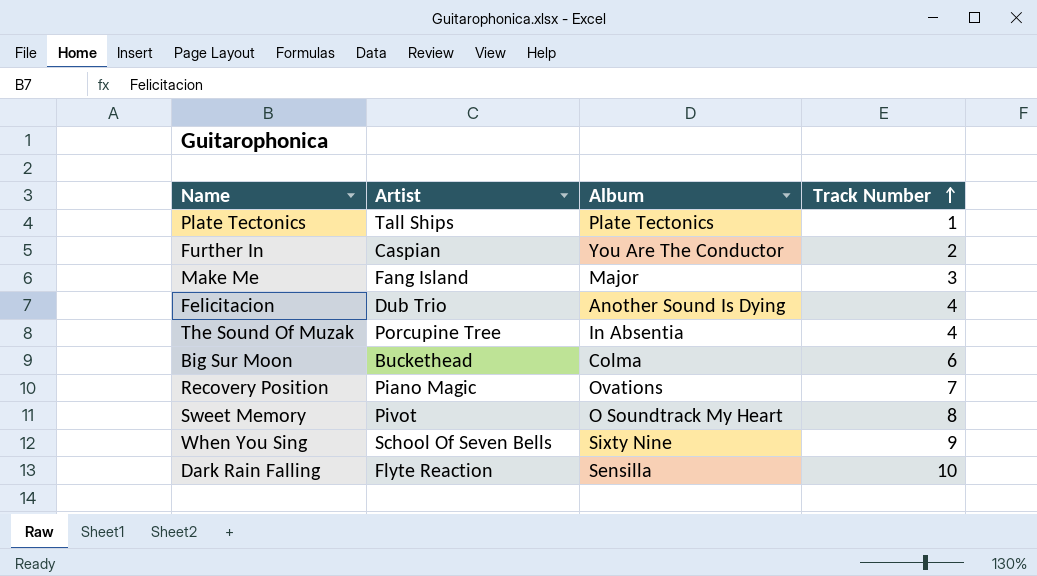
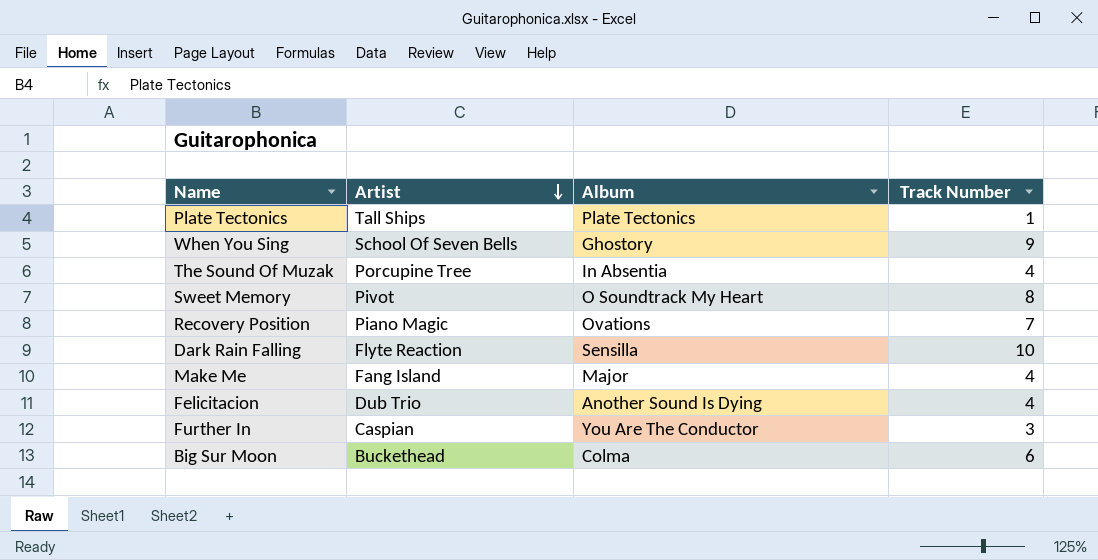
row order: Track Number ascending -> Artist descending
When You Sing | Album: Sixty Nine -> Ghostory
Make Me | Track Number: 3 -> 4
Further In | Track Number: 2 -> 3

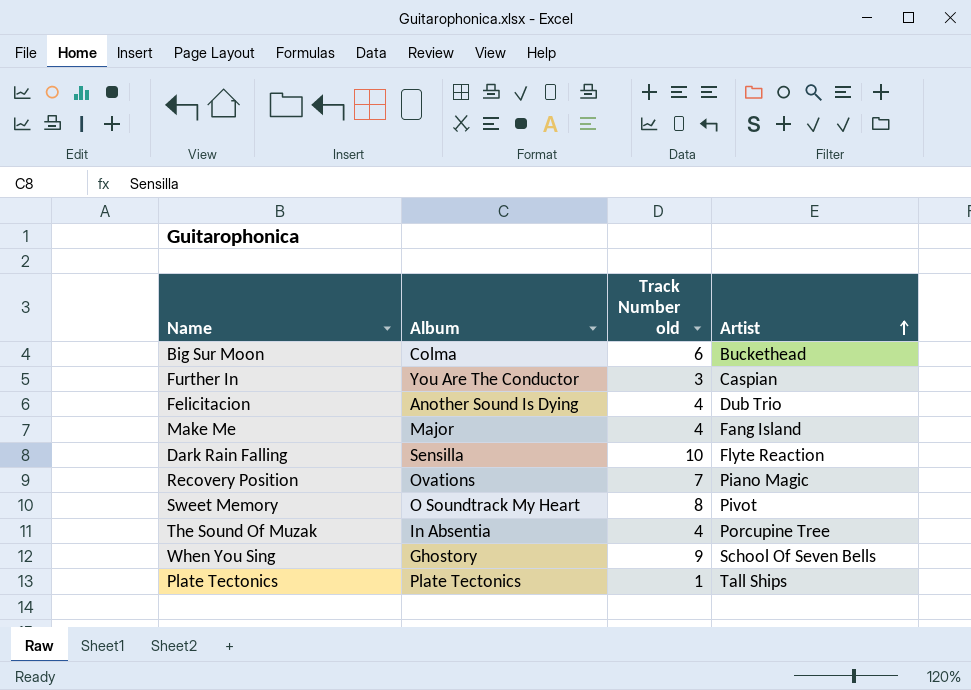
row order: Artist descending -> Artist ascending
column name: Track Number -> Track Number old
column Artist | position: 2 -> 4

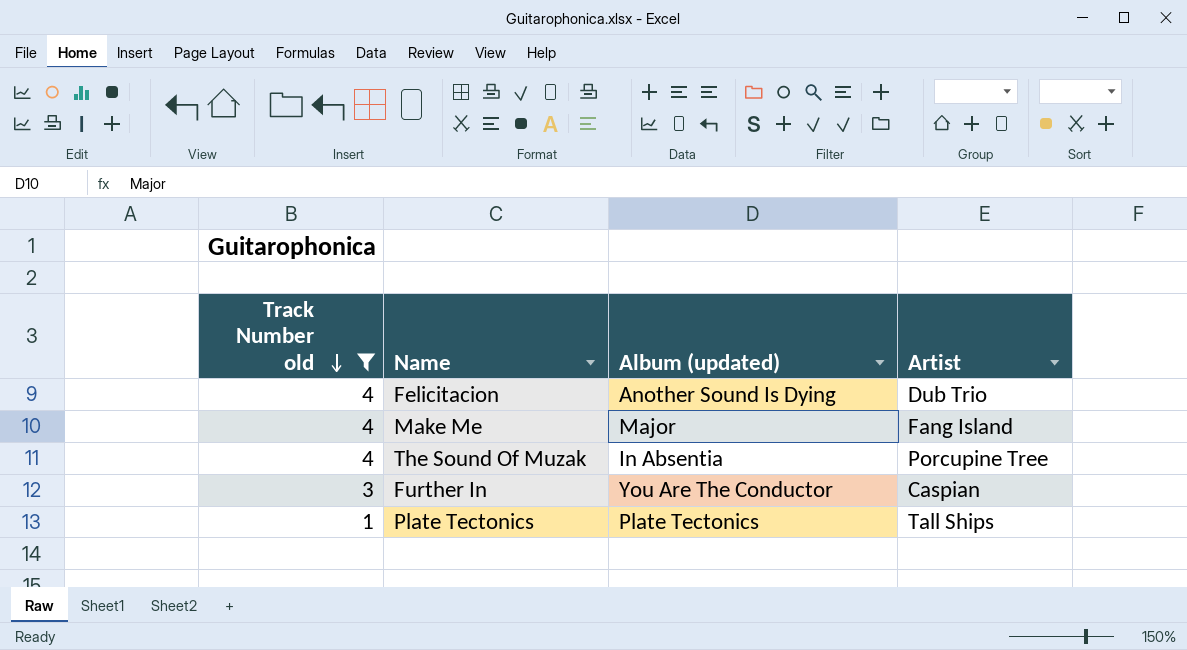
filter: none -> Track Number old <= 4
row order: Artist ascending -> Track Number old descending
column Track Number old | position: 3 -> 1
column name: Album -> Album (updated)

